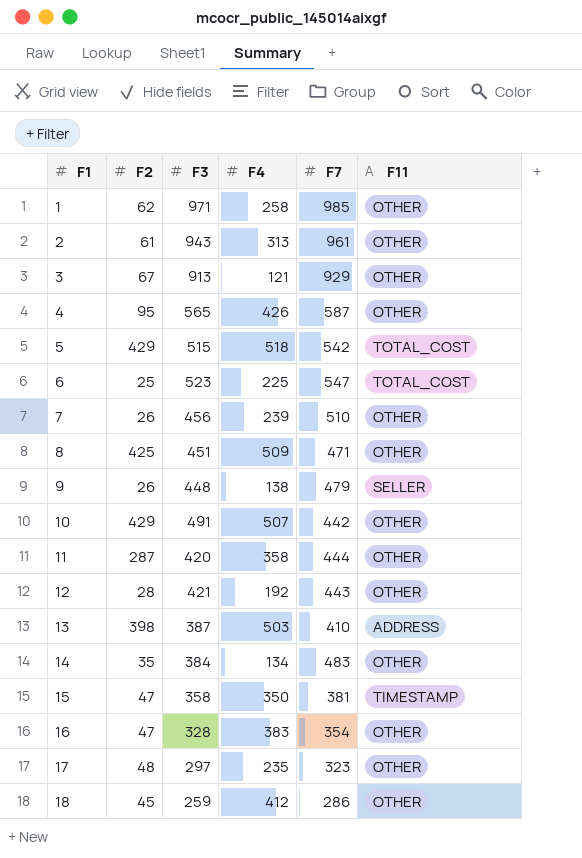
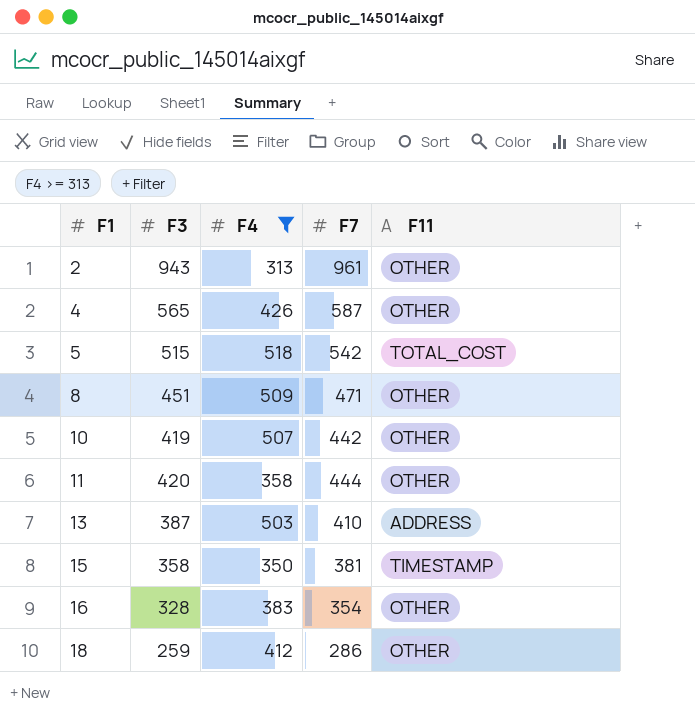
filter: none -> F4 >= 313
column F2 | position: 2 -> none
10 | F3: 491 -> 419

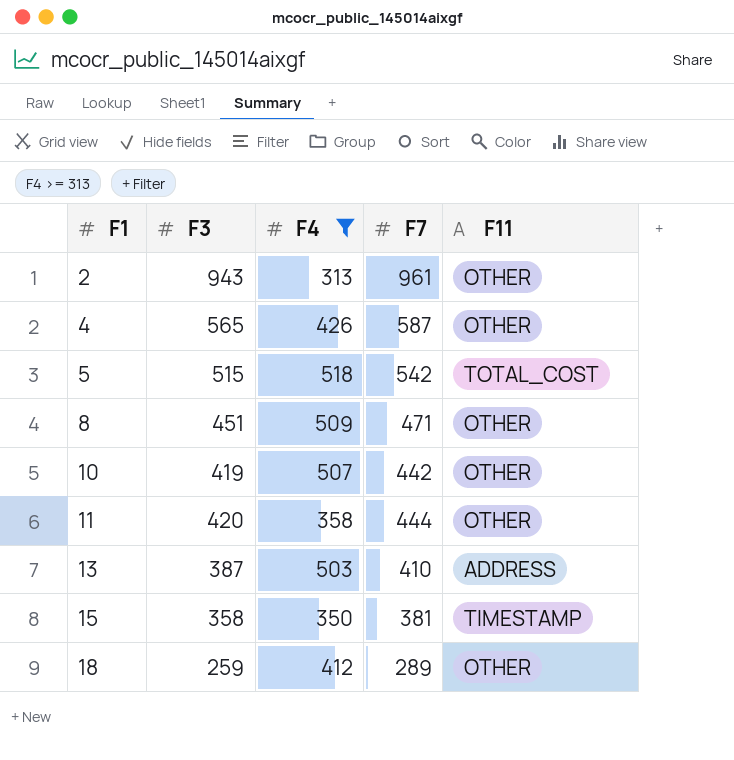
row 16: 328 | 383 | 354 | OTHER -> none
18 | F7: 286 -> 289

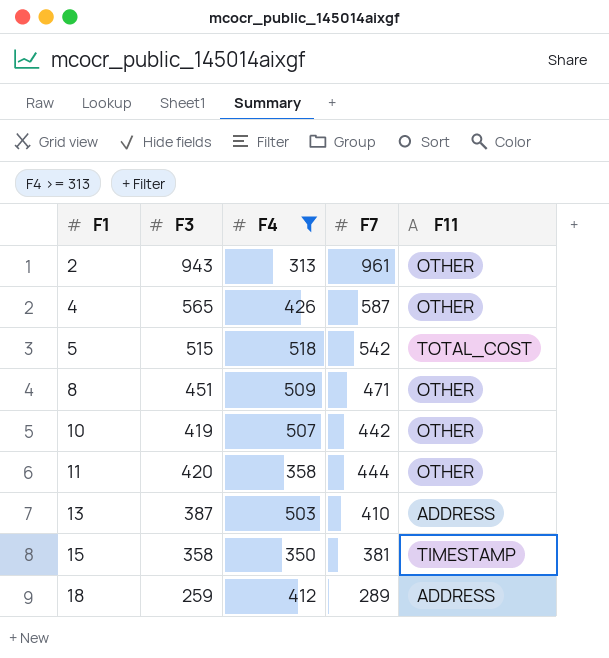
18 | F11: OTHER -> ADDRESS

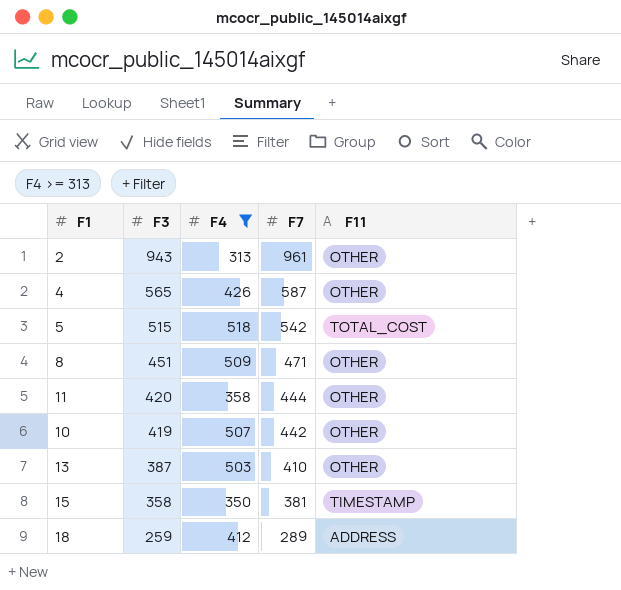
row order: F1 ascending -> F3 descending
13 | F11: ADDRESS -> OTHER

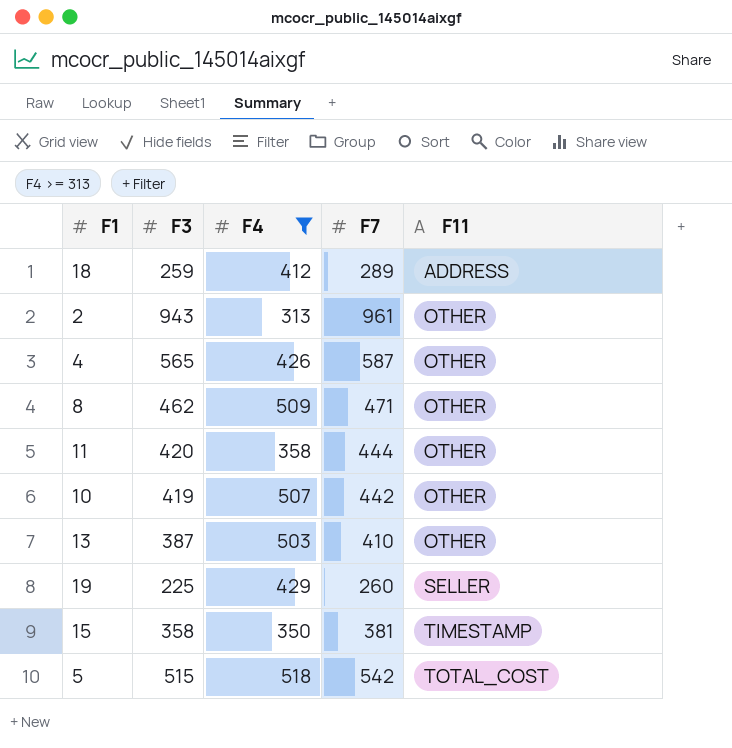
row order: F3 descending -> F11 ascending
8 | F3: 451 -> 462
row 19: none -> 225 | 429 | 260 | SELLER

